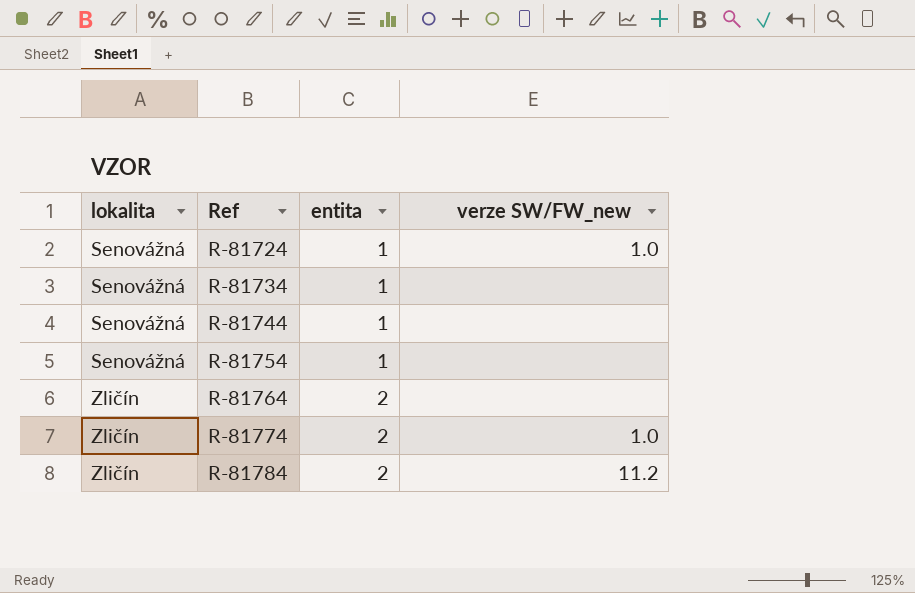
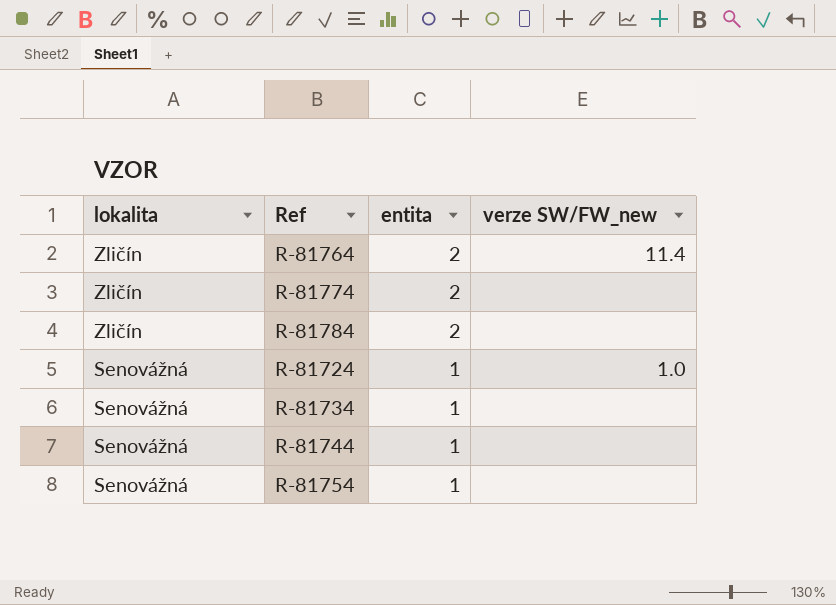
row order: lokalita ascending -> lokalita descending
R-81764 | verze SW/FW_new: none -> 11.4
R-81774 | verze SW/FW_new: 1.0 -> none
R-81784 | verze SW/FW_new: 11.2 -> none

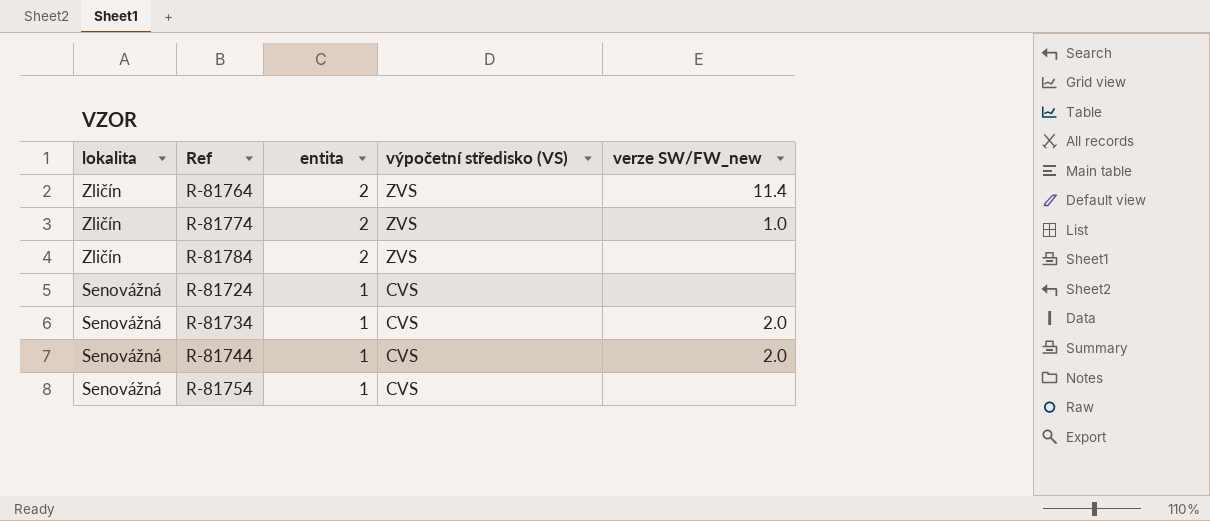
column výpočetní středisko (VS) | position: none -> 4
R-81774 | verze SW/FW_new: none -> 1.0
R-81724 | verze SW/FW_new: 1.0 -> none
R-81734 | verze SW/FW_new: none -> 2.0
R-81744 | verze SW/FW_new: none -> 2.0

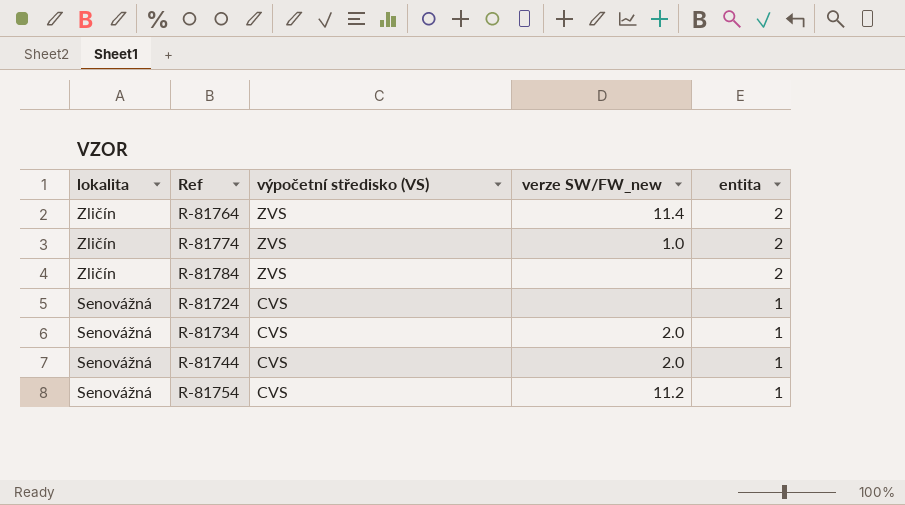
column entita | position: 3 -> 5
R-81754 | verze SW/FW_new: none -> 11.2

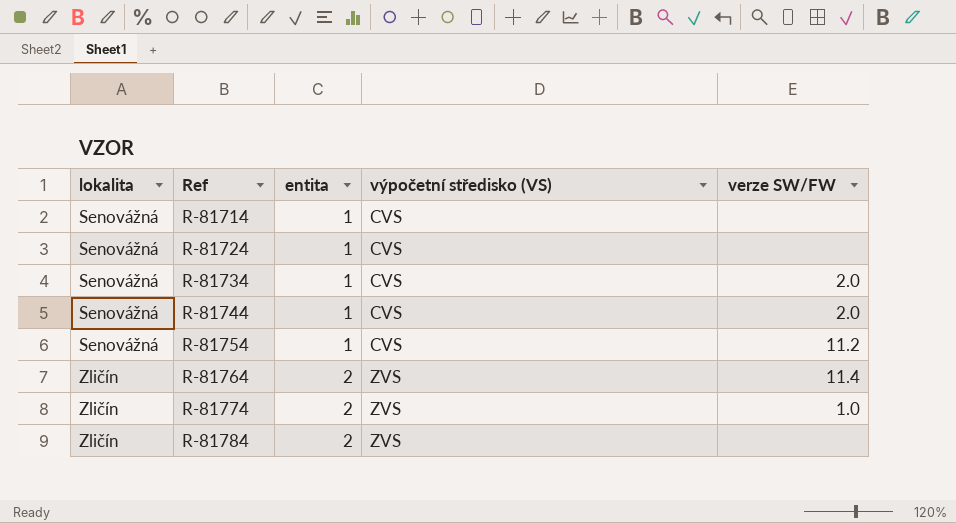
row order: lokalita descending -> lokalita ascending
column entita | position: 5 -> 3
column name: verze SW/FW_new -> verze SW/FW
row R-81714: none -> Senovážná | 1 | CVS | none

